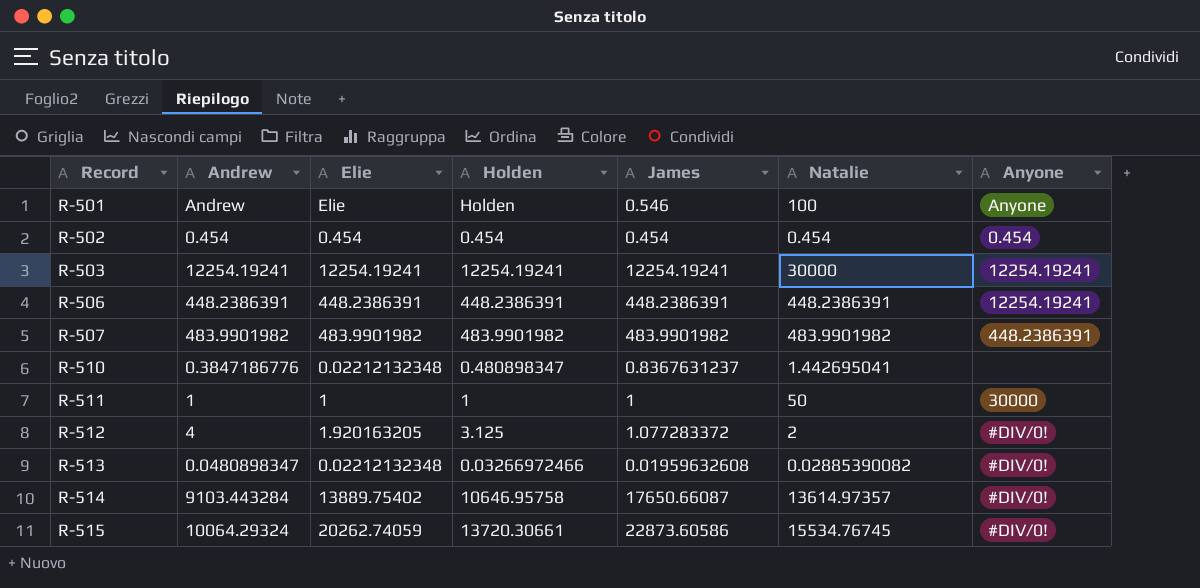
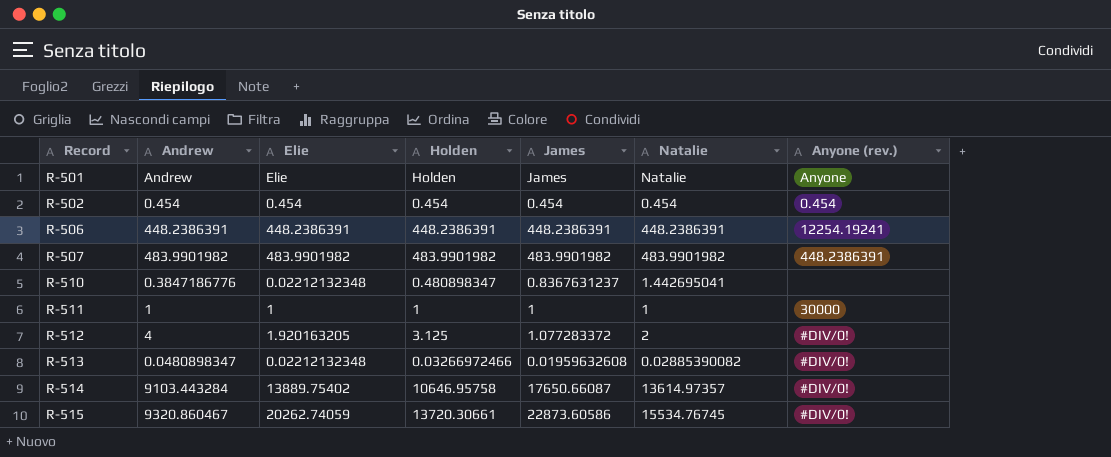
column name: Anyone -> Anyone (rev.)
row R-503: 12254.19241 | 12254.19241 | 12254.19241 | 12254.19241 | 30000 | 12254.19241 -> none
R-501 | James: 0.546 -> James
R-501 | Natalie: 100 -> Natalie
R-511 | Natalie: 50 -> 1
R-515 | Andrew: 10064.29324 -> 9320.860467

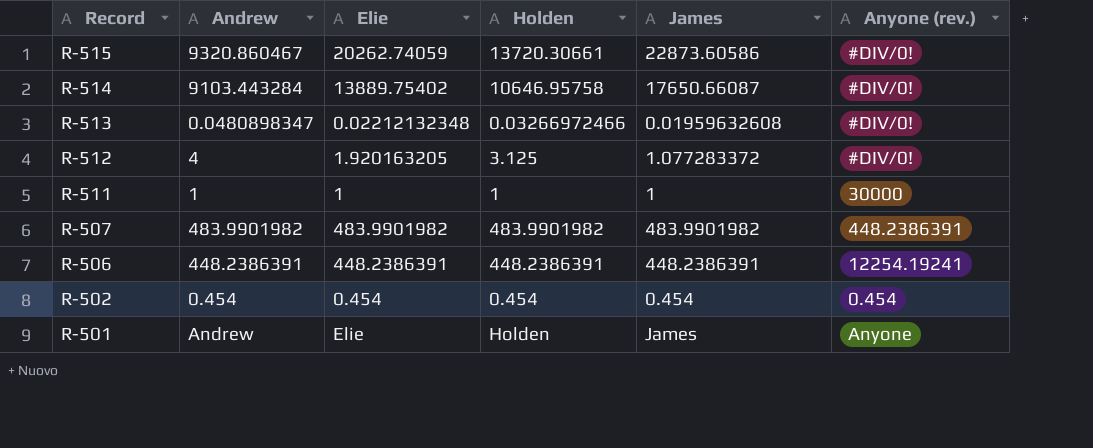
row order: Record ascending -> Record descending
column Natalie | position: 6 -> none
row R-510: 0.3847186776 | 0.02212132348 | 0.480898347 | 0.8367631237 | 1.442695041 | none -> none

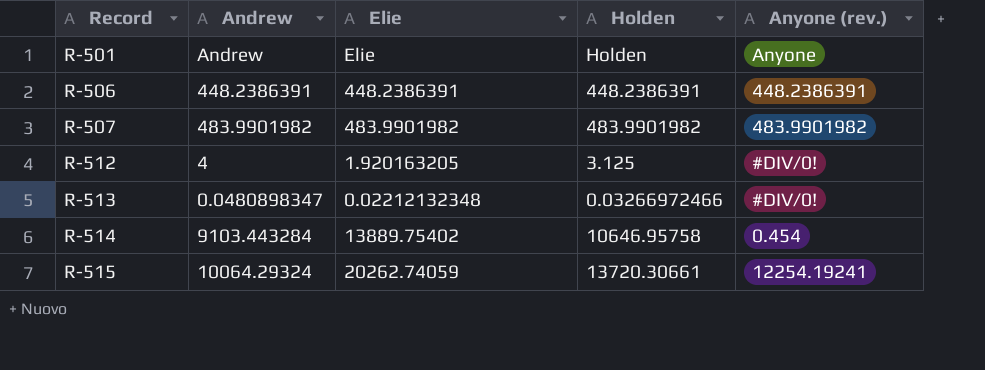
row order: Record descending -> Record ascending
column James | position: 5 -> none
row R-511: 1 | 1 | 1 | 1 | 30000 -> none
row R-502: 0.454 | 0.454 | 0.454 | 0.454 | 0.454 -> none
R-506 | Anyone (rev.): 12254.19241 -> 448.2386391
R-507 | Anyone (rev.): 448.2386391 -> 483.9901982
R-514 | Anyone (rev.): #DIV/0! -> 0.454
R-515 | Andrew: 9320.860467 -> 10064.29324
R-515 | Anyone (rev.): #DIV/0! -> 12254.19241

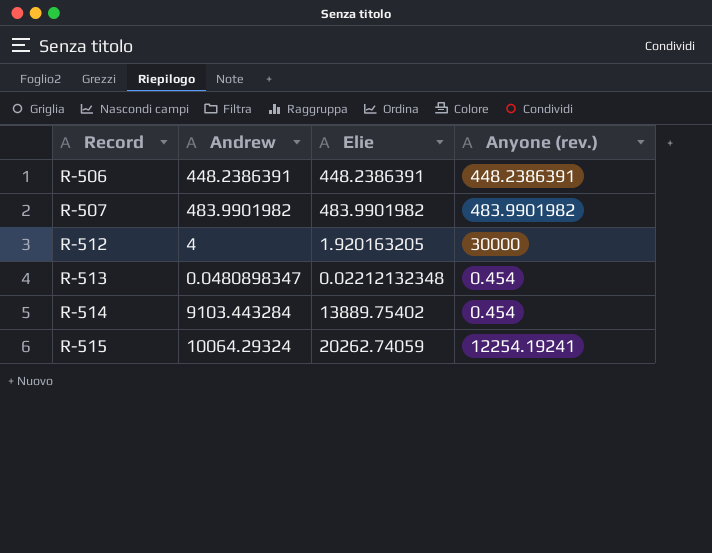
column Holden | position: 4 -> none
row R-501: Andrew | Elie | Holden | Anyone -> none
R-512 | Anyone (rev.): #DIV/0! -> 30000
R-513 | Anyone (rev.): #DIV/0! -> 0.454

